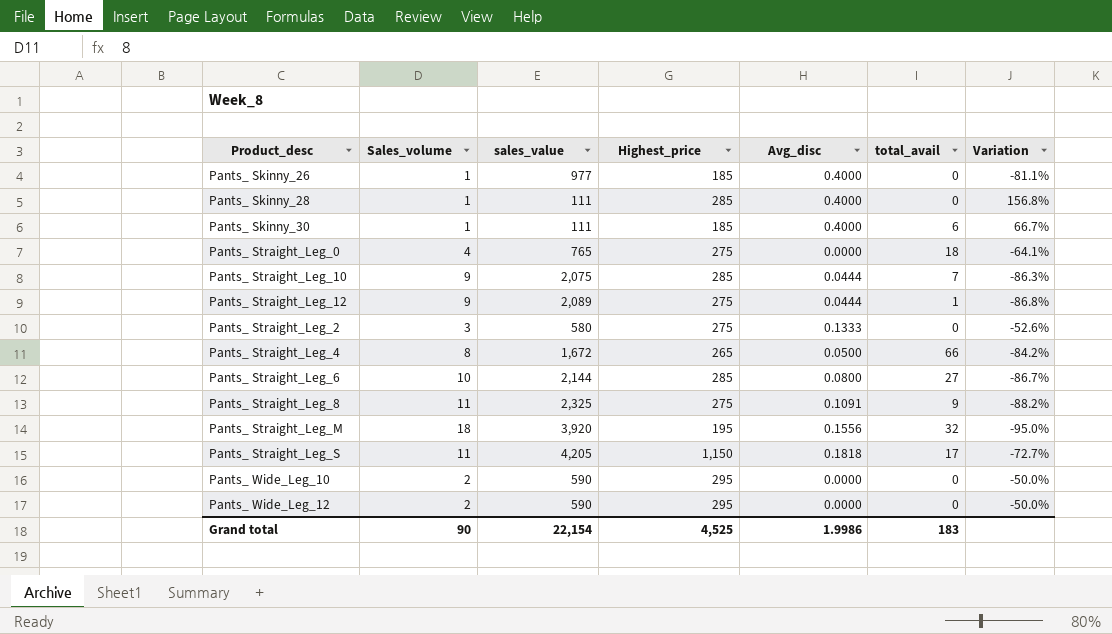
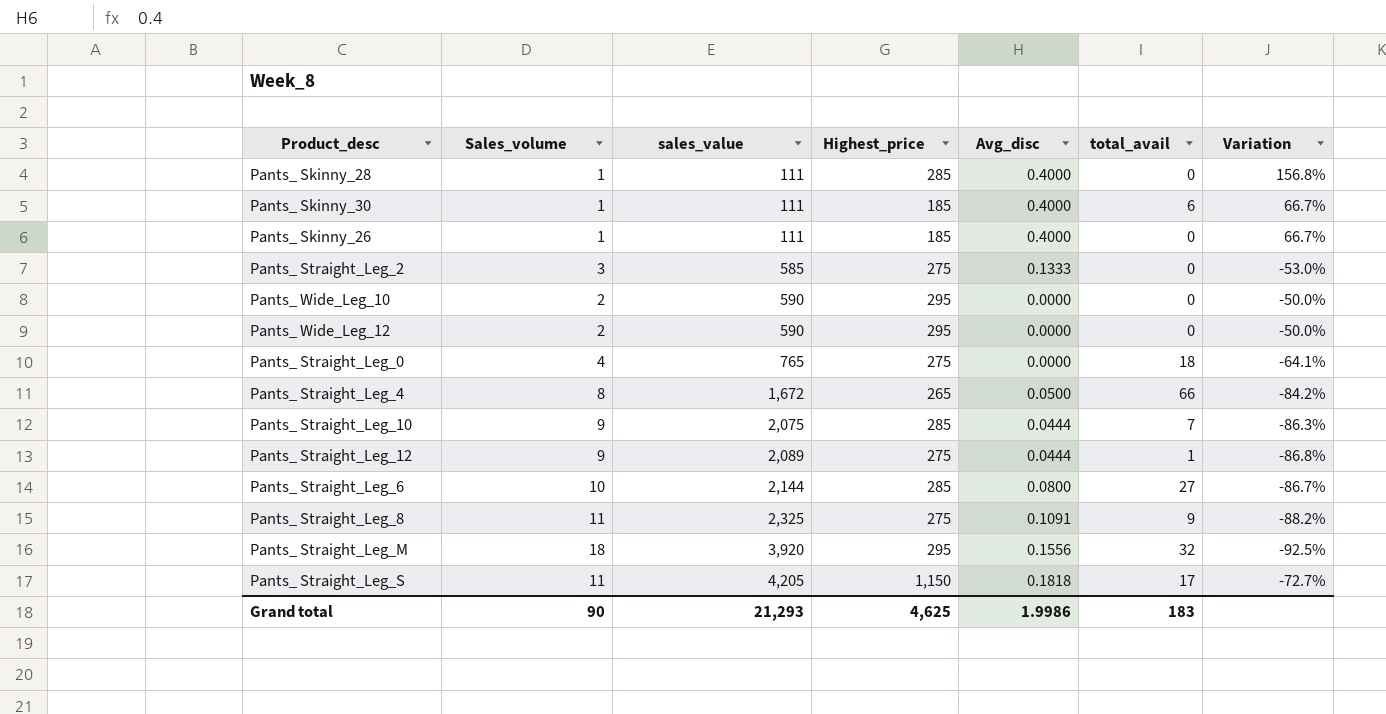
row order: none -> sales_value ascending
Pants_ Skinny_26 | sales_value: 977 -> 111
Pants_ Skinny_26 | Variation: -81.1% -> 66.7%
Pants_ Straight_Leg_2 | sales_value: 580 -> 585
Pants_ Straight_Leg_2 | Variation: -52.6% -> -53.0%
Pants_ Straight_Leg_M | Highest_price: 195 -> 295
Pants_ Straight_Leg_M | Variation: -95.0% -> -92.5%
Grand total | sales_value: 22,154 -> 21,293
Grand total | Highest_price: 4,525 -> 4,625

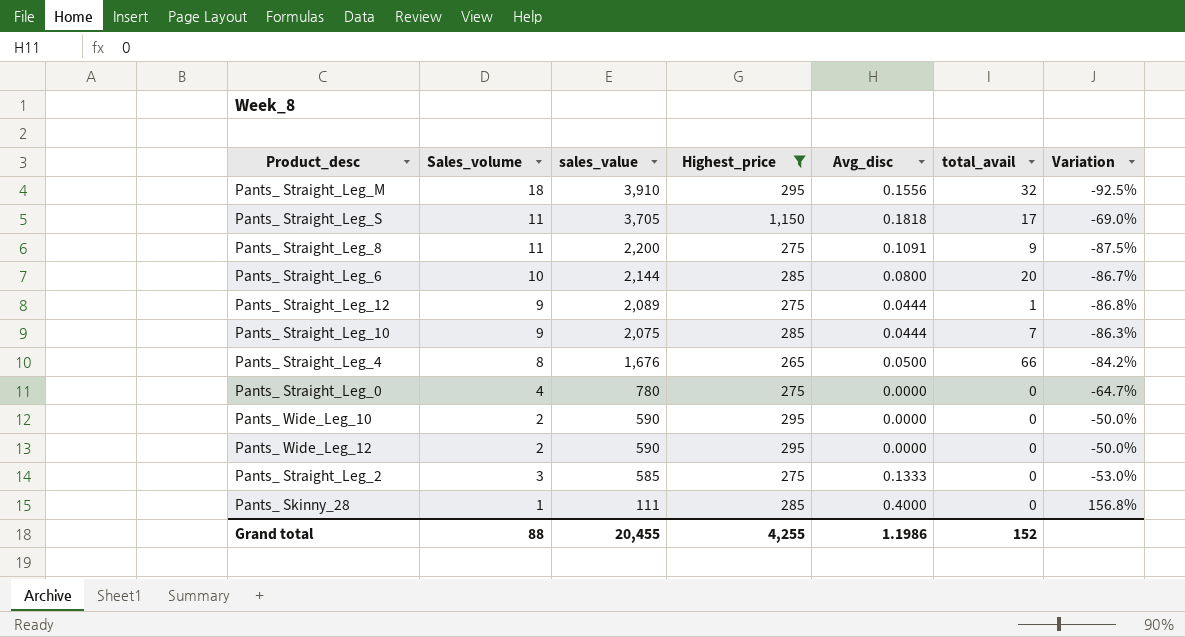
filter: none -> Highest_price != 185
row order: sales_value ascending -> sales_value descending
Pants_ Straight_Leg_M | sales_value: 3,920 -> 3,910
Pants_ Straight_Leg_S | sales_value: 4,205 -> 3,705
Pants_ Straight_Leg_S | Variation: -72.7% -> -69.0%
Pants_ Straight_Leg_8 | sales_value: 2,325 -> 2,200
Pants_ Straight_Leg_8 | Variation: -88.2% -> -87.5%
Pants_ Straight_Leg_6 | total_avail: 27 -> 20
Pants_ Straight_Leg_4 | sales_value: 1,672 -> 1,676
Pants_ Straight_Leg_0 | sales_value: 765 -> 780
Pants_ Straight_Leg_0 | total_avail: 18 -> 0
Pants_ Straight_Leg_0 | Variation: -64.1% -> -64.7%
Grand total | Sales_volume: 90 -> 88
Grand total | sales_value: 21,293 -> 20,455
Grand total | Highest_price: 4,625 -> 4,255
Grand total | Avg_disc: 1.9986 -> 1.1986
Grand total | total_avail: 183 -> 152

